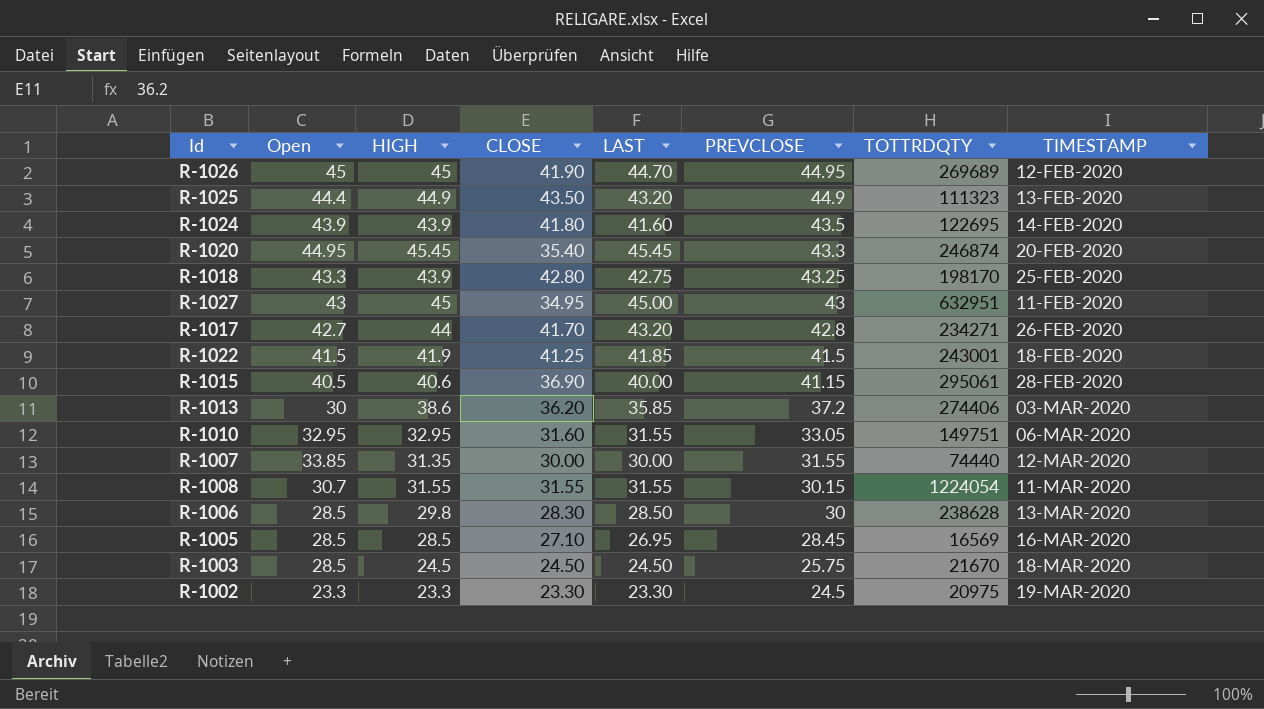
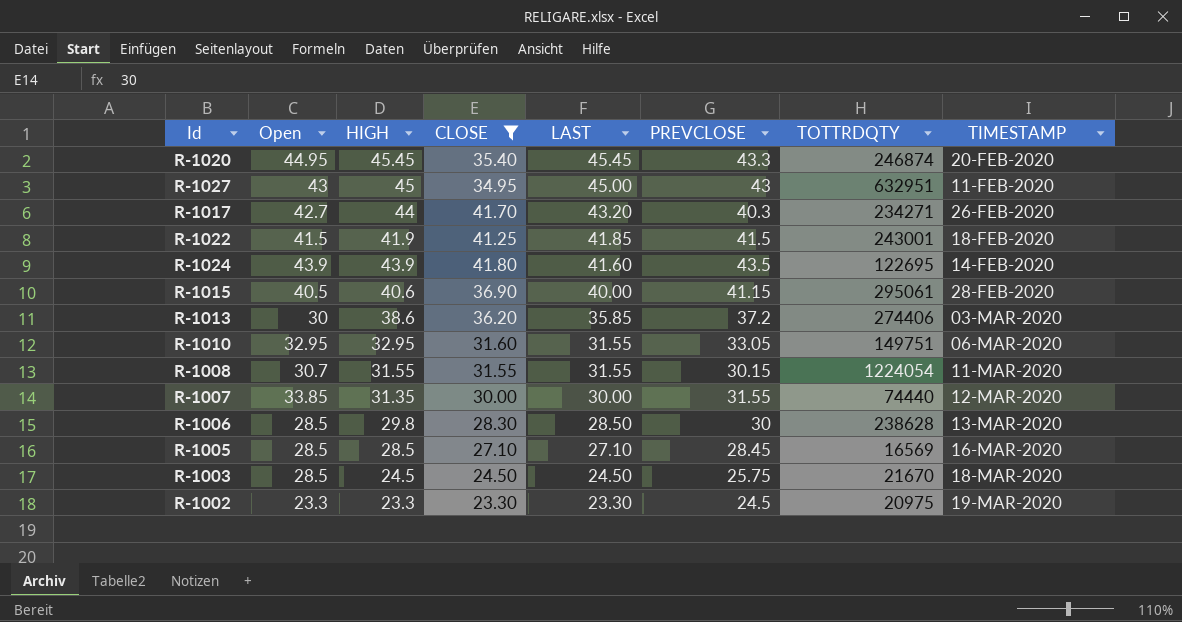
filter: none -> CLOSE <= 41.80
row order: PREVCLOSE descending -> LAST descending
R-1017 | PREVCLOSE: 42.8 -> 40.3
R-1005 | LAST: 26.95 -> 27.10

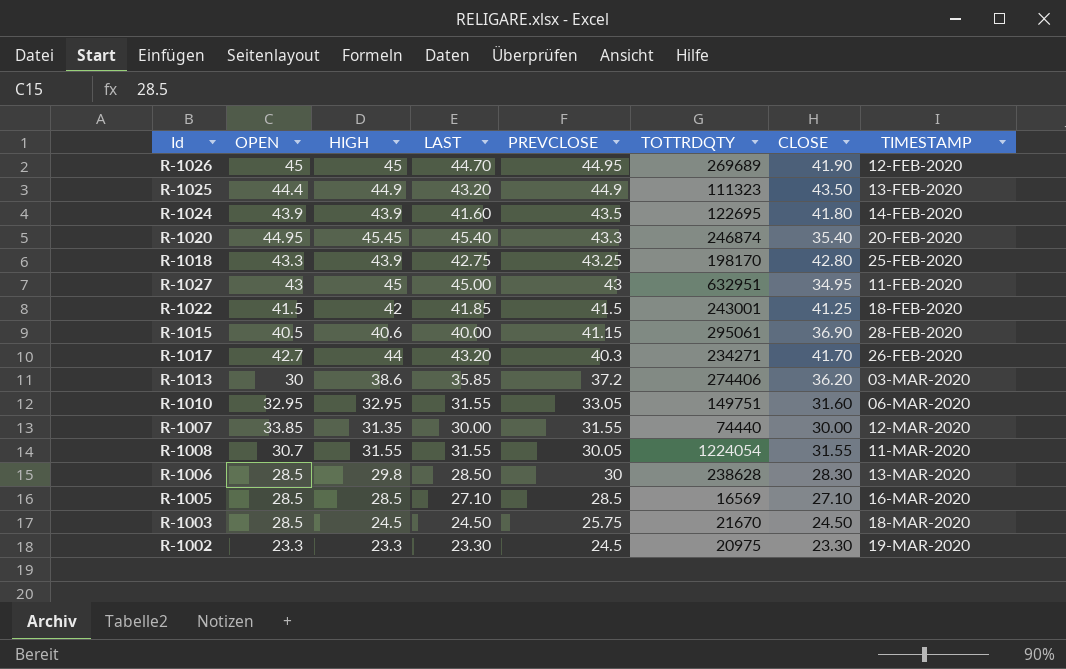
filter: CLOSE <= 41.80 -> none
row order: LAST descending -> PREVCLOSE descending
column name: Open -> OPEN
column CLOSE | position: 4 -> 7
R-1020 | LAST: 45.45 -> 45.40
R-1022 | HIGH: 41.9 -> 42
R-1008 | PREVCLOSE: 30.15 -> 30.05
R-1005 | PREVCLOSE: 28.45 -> 28.5

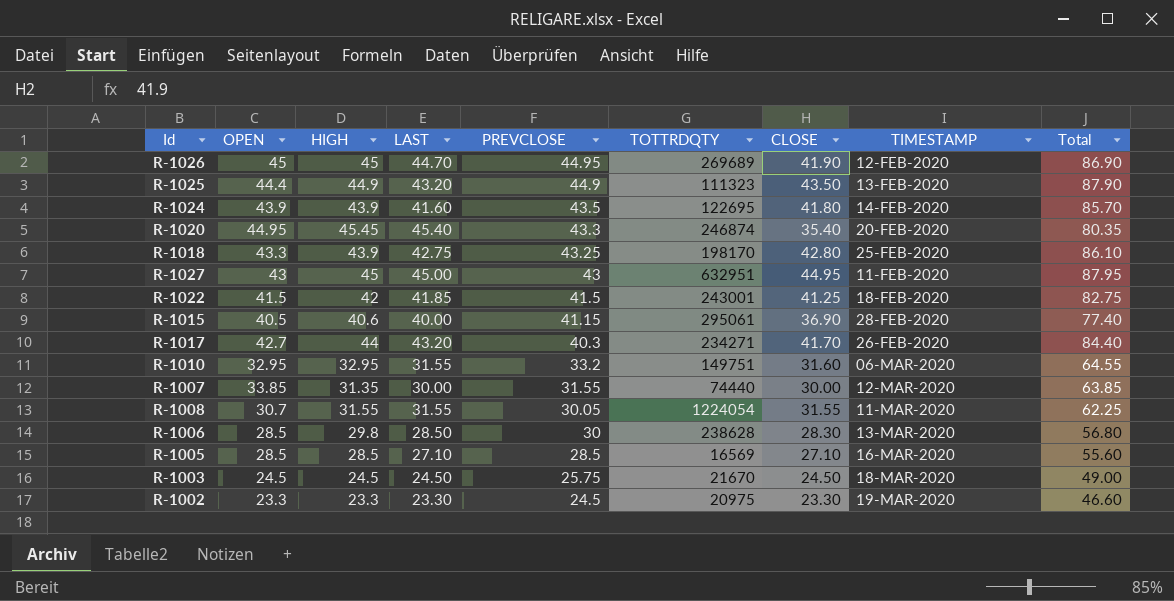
column Total | formula: none -> [OPEN] + [CLOSE]
row R-1013: 30 | 38.6 | 35.85 | 37.2 | 274406 | 36.20 | 03-MAR-2020 -> none
R-1027 | CLOSE: 34.95 -> 44.95
R-1010 | PREVCLOSE: 33.05 -> 33.2
R-1003 | OPEN: 28.5 -> 24.5

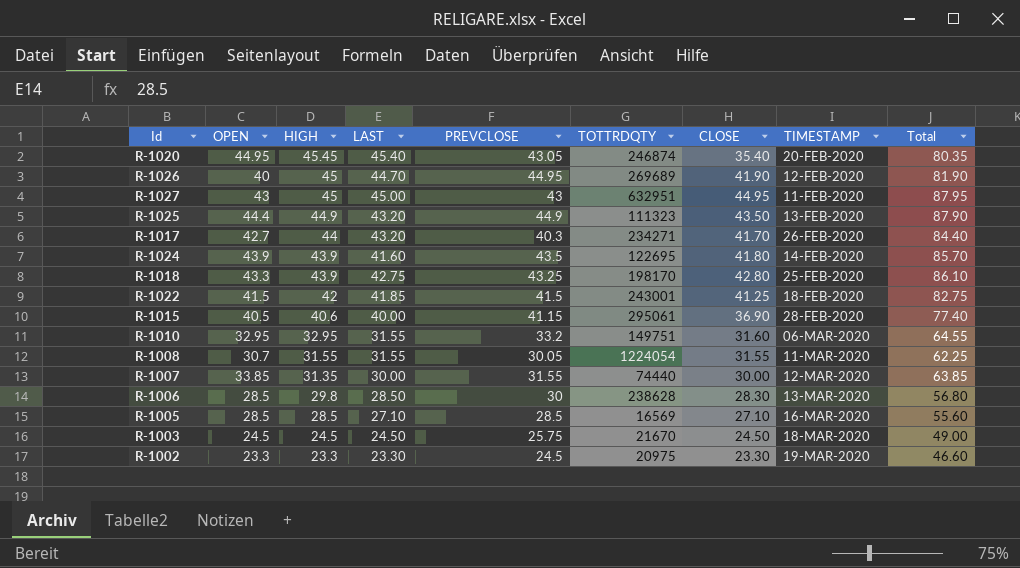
row order: PREVCLOSE descending -> HIGH descending
R-1020 | PREVCLOSE: 43.3 -> 43.05
R-1026 | OPEN: 45 -> 40
R-1026 | Total: 86.90 -> 81.90

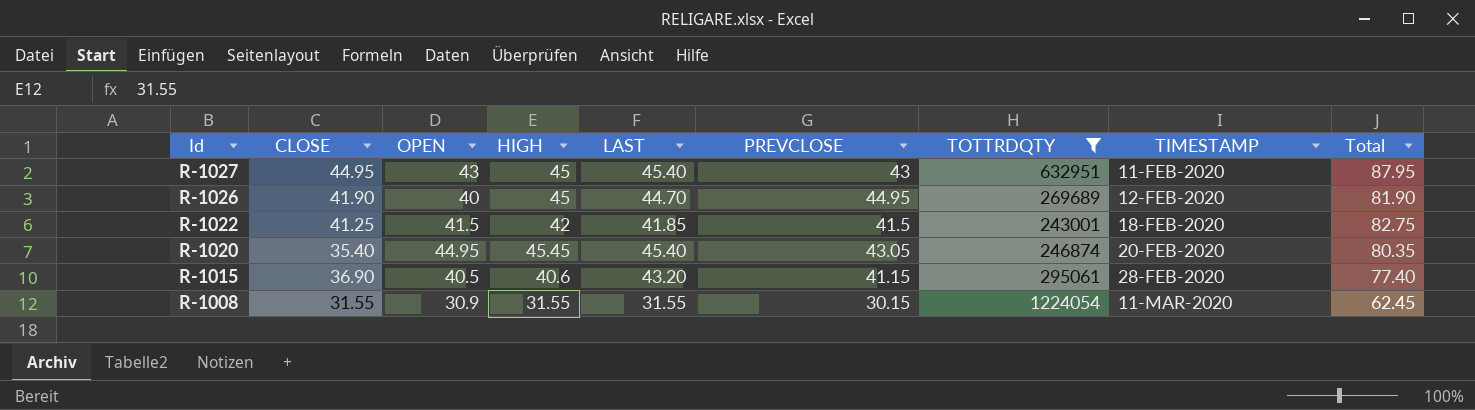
filter: none -> TOTTRDQTY >= 243001
row order: HIGH descending -> Id descending
column CLOSE | position: 7 -> 2
R-1027 | LAST: 45.00 -> 45.40
R-1015 | LAST: 40.00 -> 43.20
R-1008 | OPEN: 30.7 -> 30.9
R-1008 | PREVCLOSE: 30.05 -> 30.15
R-1008 | Total: 62.25 -> 62.45

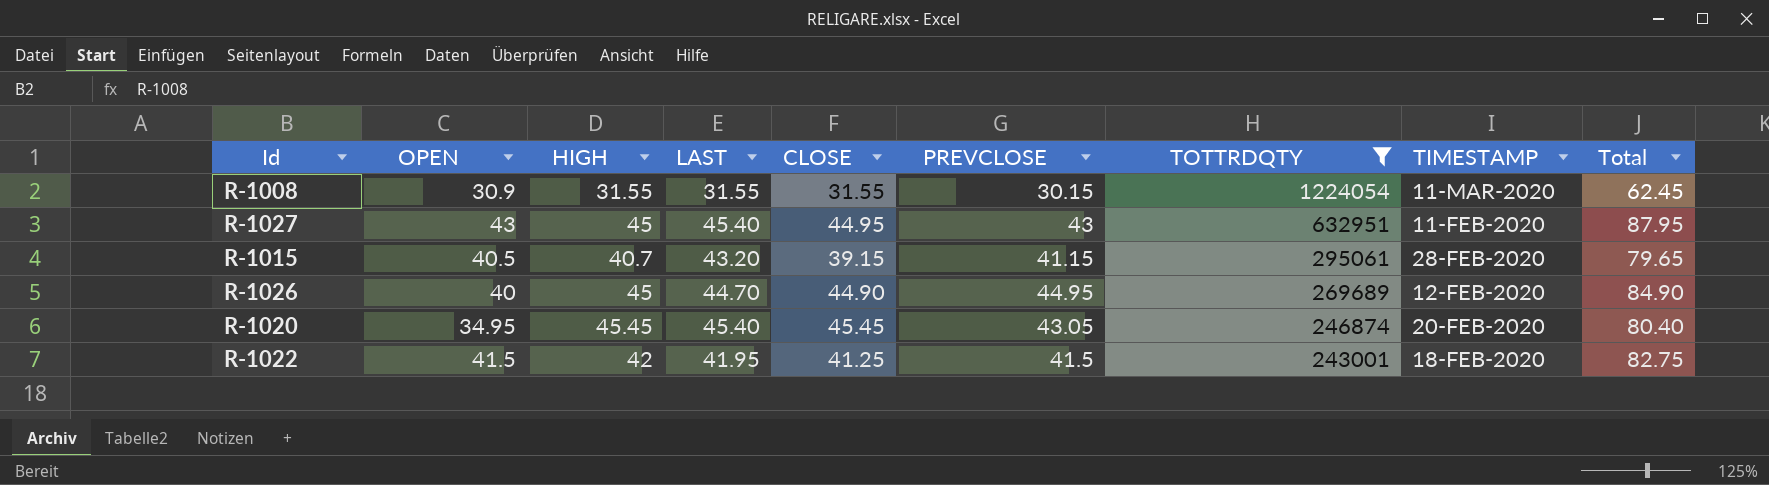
row order: Id descending -> TOTTRDQTY descending
column CLOSE | position: 2 -> 5
R-1015 | HIGH: 40.6 -> 40.7
R-1015 | CLOSE: 36.90 -> 39.15
R-1015 | Total: 77.40 -> 79.65
R-1026 | CLOSE: 41.90 -> 44.90
R-1026 | Total: 81.90 -> 84.90
R-1020 | OPEN: 44.95 -> 34.95
R-1020 | CLOSE: 35.40 -> 45.45
R-1020 | Total: 80.35 -> 80.40
R-1022 | LAST: 41.85 -> 41.95

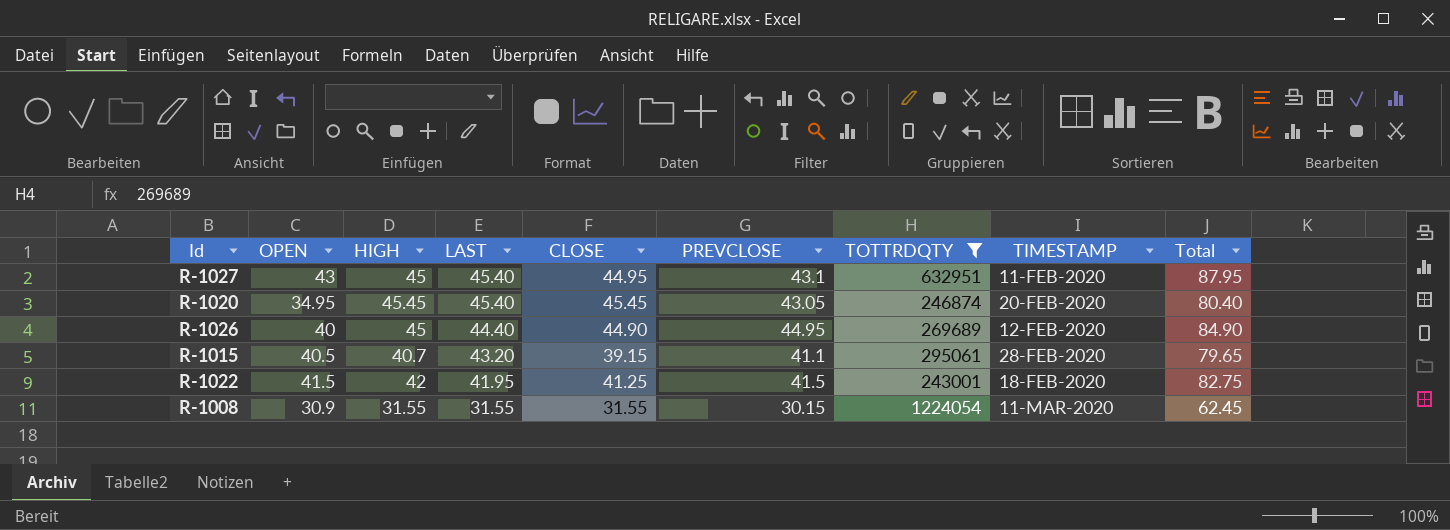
row order: TOTTRDQTY descending -> LAST descending
R-1027 | PREVCLOSE: 43 -> 43.1
R-1026 | LAST: 44.70 -> 44.40
R-1015 | PREVCLOSE: 41.15 -> 41.1

